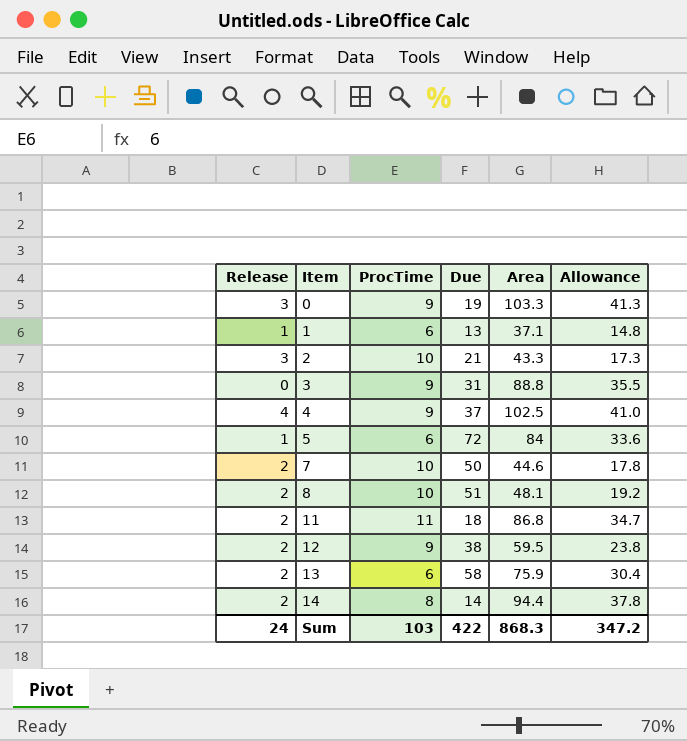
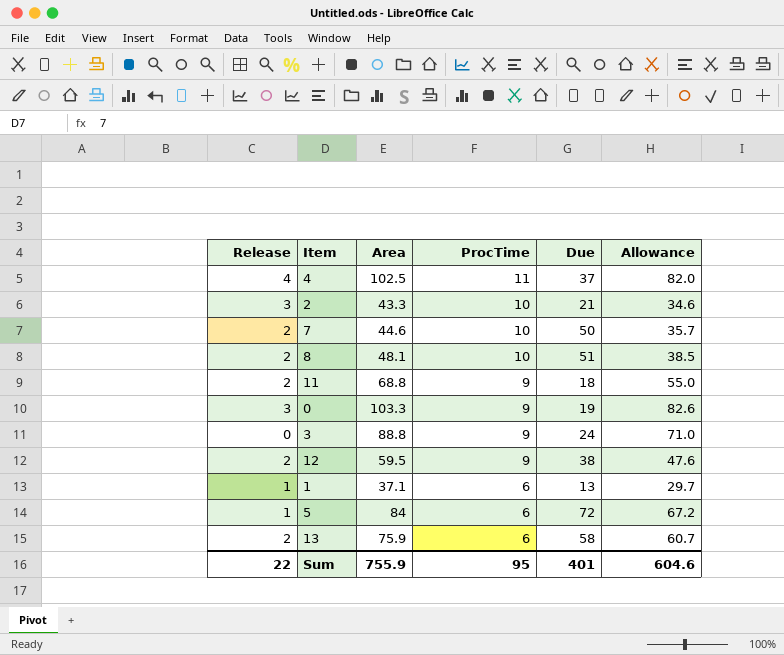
row order: Item ascending -> ProcTime descending
column Area | position: 5 -> 3
column Allowance | formula: [Area] * 0.4 -> [Area] * 0.8
row 14: 2 | 8 | 14 | 94.4 | 37.8 -> none
4 | ProcTime: 9 -> 11
11 | Area: 86.8 -> 68.8
11 | ProcTime: 11 -> 9
3 | Due: 31 -> 24
Sum | Release: 24 -> 22
Sum | Area: 868.3 -> 755.9
Sum | ProcTime: 103 -> 95
Sum | Due: 422 -> 401
Sum | Allowance: 347.2 -> 604.6

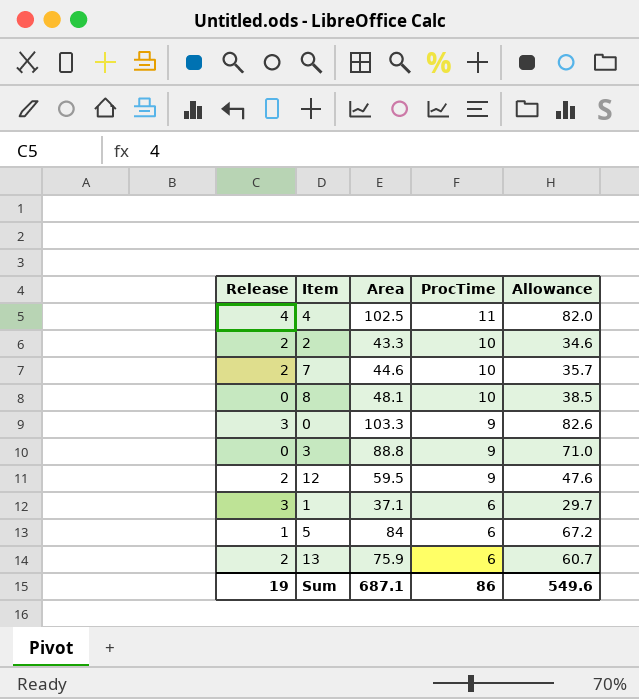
column Due | position: 5 -> none
row 11: 2 | 68.8 | 9 | 18 | 55.0 -> none
2 | Release: 3 -> 2
8 | Release: 2 -> 0
1 | Release: 1 -> 3
Sum | Release: 22 -> 19
Sum | Area: 755.9 -> 687.1
Sum | ProcTime: 95 -> 86
Sum | Allowance: 604.6 -> 549.6

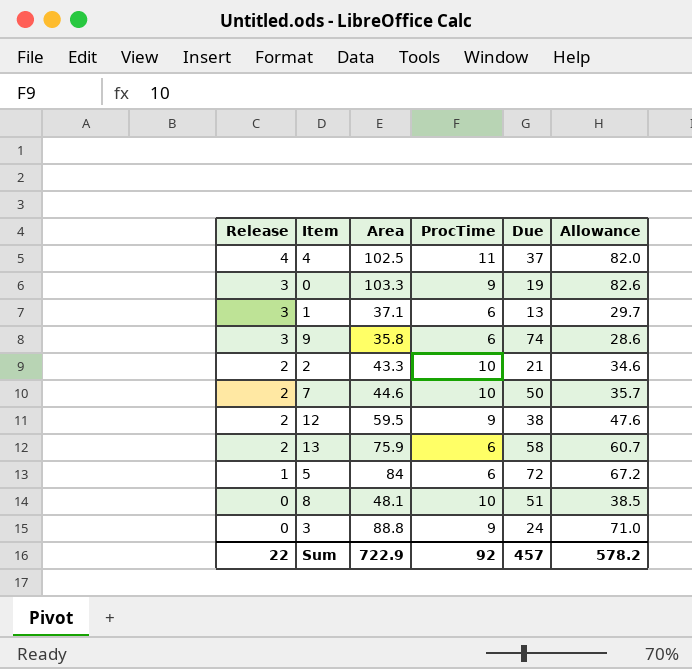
row order: ProcTime descending -> Release descending
column Due | position: none -> 5
row 9: none -> 3 | 35.8 | 6 | 74 | 28.6
Sum | Release: 19 -> 22
Sum | Area: 687.1 -> 722.9
Sum | ProcTime: 86 -> 92
Sum | Allowance: 549.6 -> 578.2

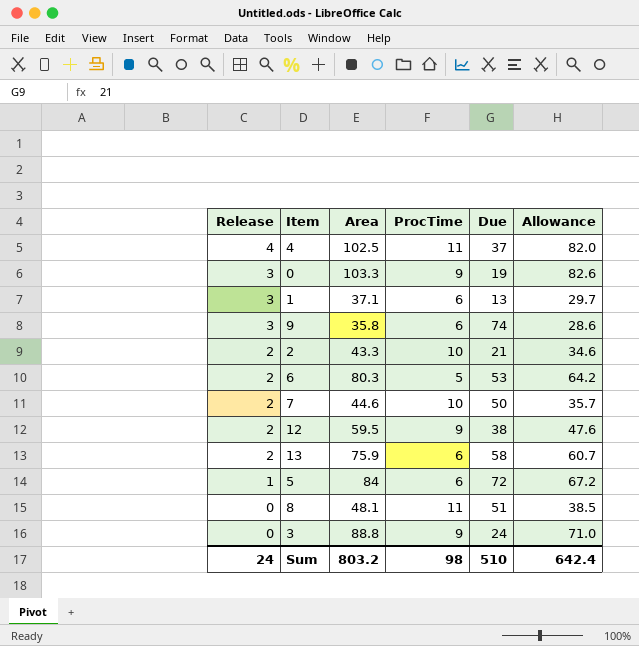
row 6: none -> 2 | 80.3 | 5 | 53 | 64.2
8 | ProcTime: 10 -> 11
Sum | Release: 22 -> 24
Sum | Area: 722.9 -> 803.2
Sum | ProcTime: 92 -> 98
Sum | Due: 457 -> 510
Sum | Allowance: 578.2 -> 642.4

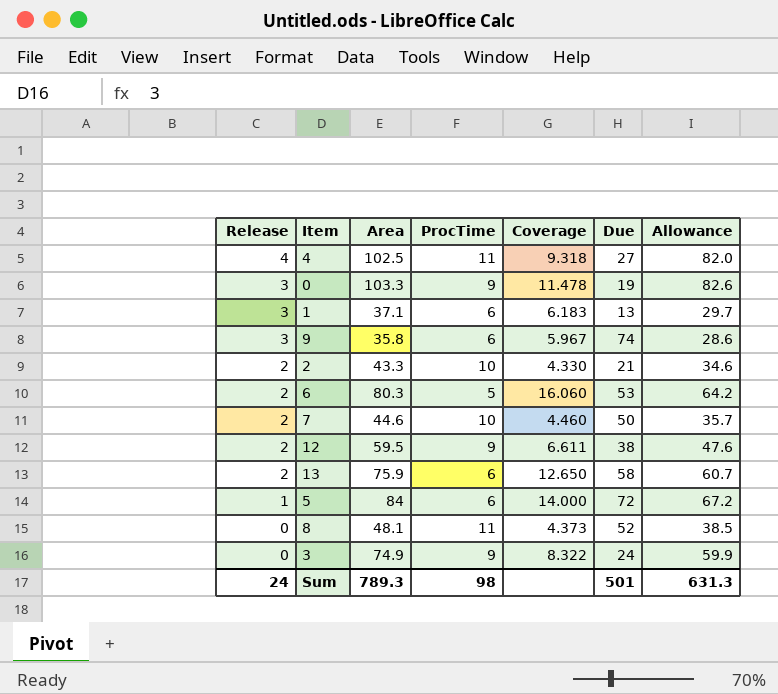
column Coverage | formula: none -> [Area] / [ProcTime]
4 | Due: 37 -> 27
8 | Due: 51 -> 52
3 | Area: 88.8 -> 74.9
3 | Allowance: 71.0 -> 59.9
Sum | Area: 803.2 -> 789.3
Sum | Due: 510 -> 501
Sum | Allowance: 642.4 -> 631.3

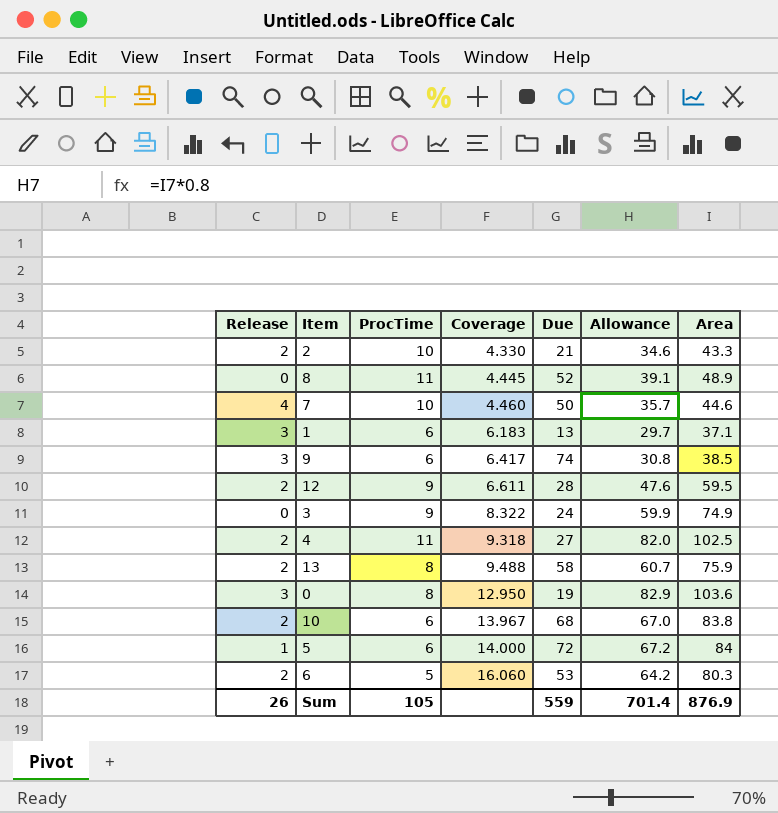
row order: Release descending -> Coverage ascending
column Area | position: 3 -> 7
8 | Coverage: 4.373 -> 4.445
8 | Allowance: 38.5 -> 39.1
8 | Area: 48.1 -> 48.9
7 | Release: 2 -> 4
9 | Coverage: 5.967 -> 6.417
9 | Allowance: 28.6 -> 30.8
9 | Area: 35.8 -> 38.5
12 | Due: 38 -> 28
4 | Release: 4 -> 2
13 | ProcTime: 6 -> 8
13 | Coverage: 12.650 -> 9.488
0 | ProcTime: 9 -> 8
0 | Coverage: 11.478 -> 12.950
0 | Allowance: 82.6 -> 82.9
0 | Area: 103.3 -> 103.6
row 10: none -> 2 | 6 | 13.967 | 68 | 67.0 | 83.8
Sum | Release: 24 -> 26
Sum | ProcTime: 98 -> 105
Sum | Due: 501 -> 559
Sum | Allowance: 631.3 -> 701.4
Sum | Area: 789.3 -> 876.9

